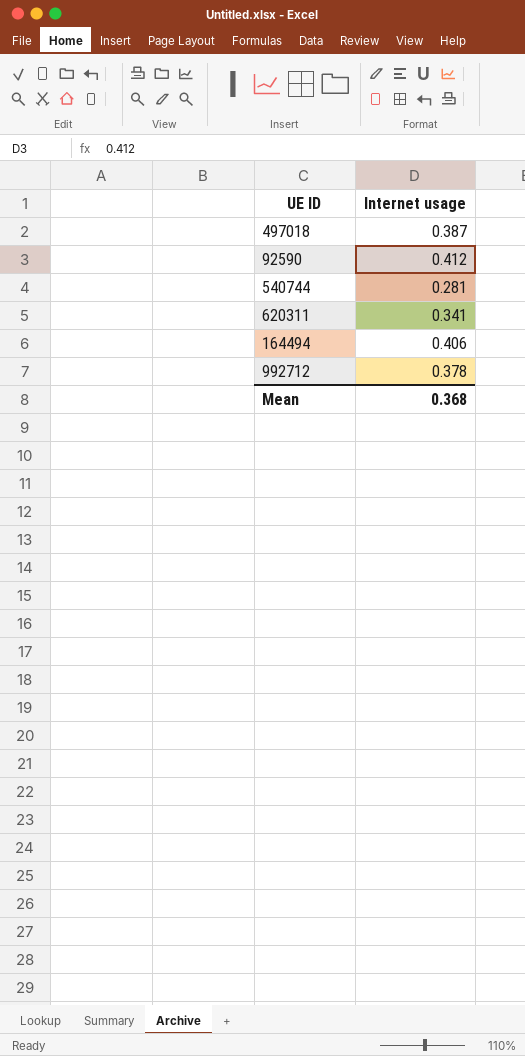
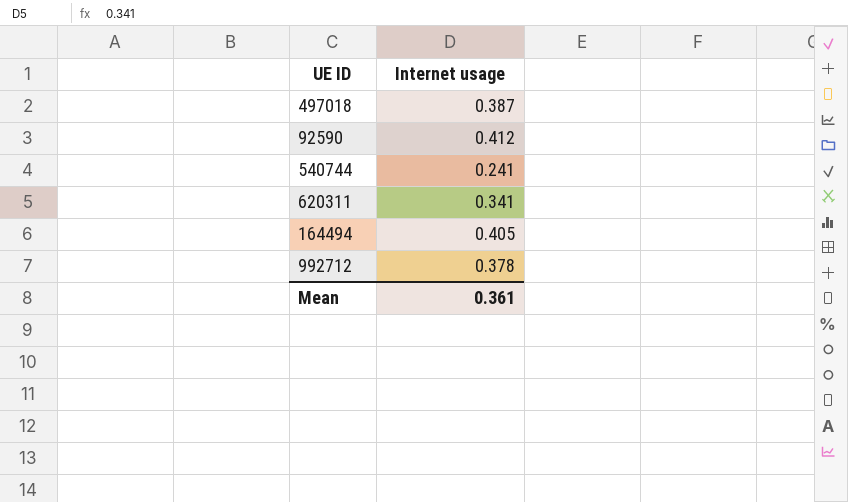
540744 | Internet usage: 0.281 -> 0.241
164494 | Internet usage: 0.406 -> 0.405
Mean | Internet usage: 0.368 -> 0.361

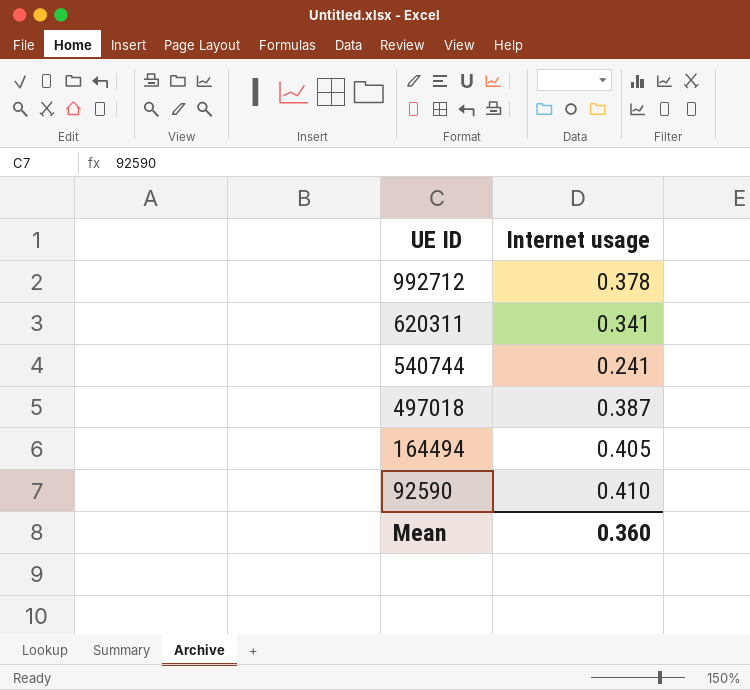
row order: none -> UE ID descending
92590 | Internet usage: 0.412 -> 0.410
Mean | Internet usage: 0.361 -> 0.360

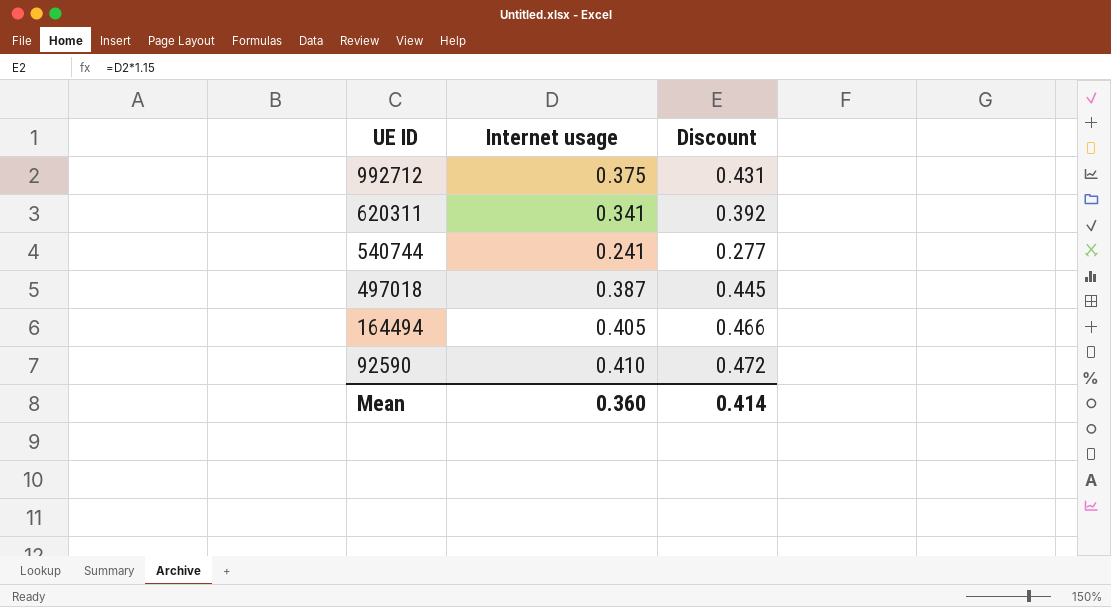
column Discount | formula: none -> [Internet usage] * 1.15
992712 | Internet usage: 0.378 -> 0.375

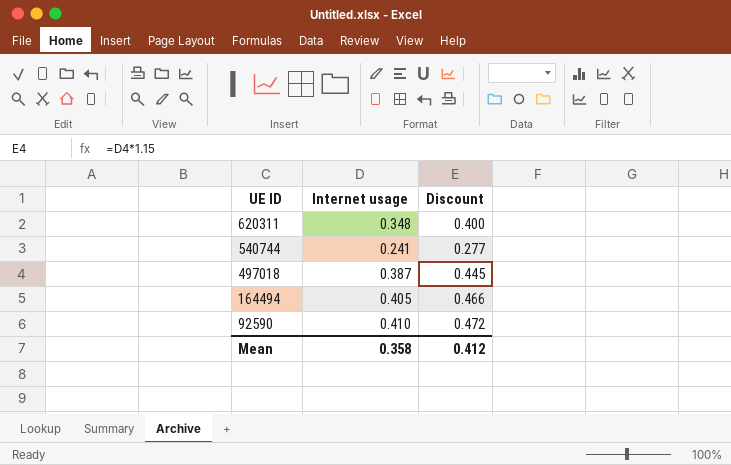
row 992712: 0.375 | 0.431 -> none
620311 | Internet usage: 0.341 -> 0.348
620311 | Discount: 0.392 -> 0.400
Mean | Internet usage: 0.360 -> 0.358
Mean | Discount: 0.414 -> 0.412

